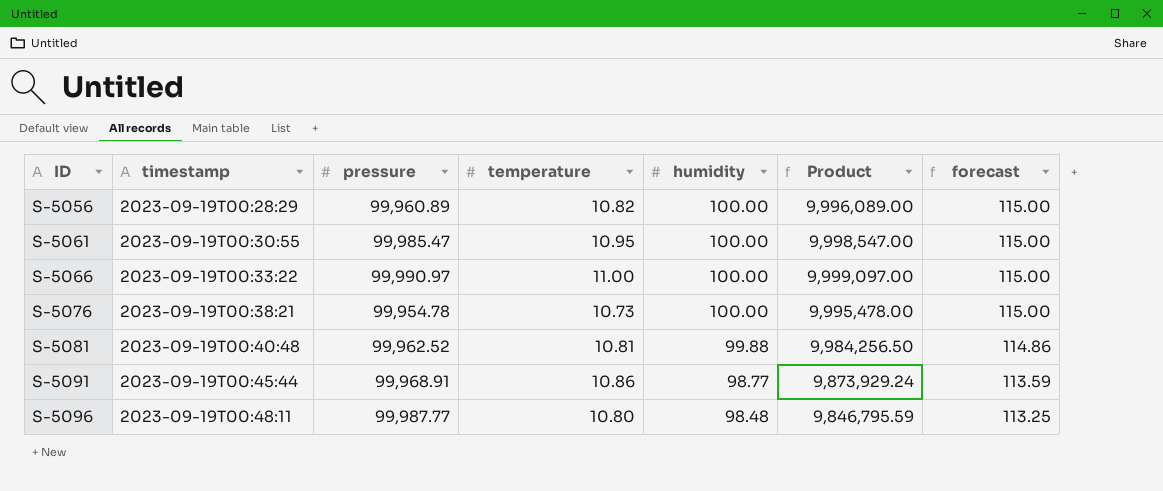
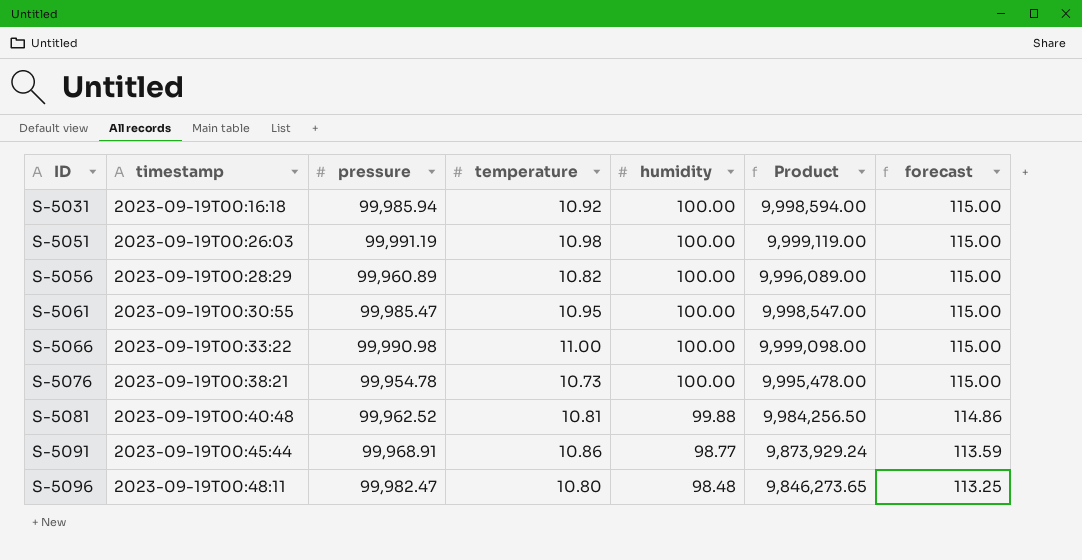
row S-5031: none -> 2023-09-19T00:16:18 | 99,985.94 | 10.92 | 100.00 | 9,998,594.00 | 115.00
row S-5051: none -> 2023-09-19T00:26:03 | 99,991.19 | 10.98 | 100.00 | 9,999,119.00 | 115.00
S-5066 | pressure: 99,990.97 -> 99,990.98
S-5066 | Product: 9,999,097.00 -> 9,999,098.00
S-5096 | pressure: 99,987.77 -> 99,982.47
S-5096 | Product: 9,846,795.59 -> 9,846,273.65

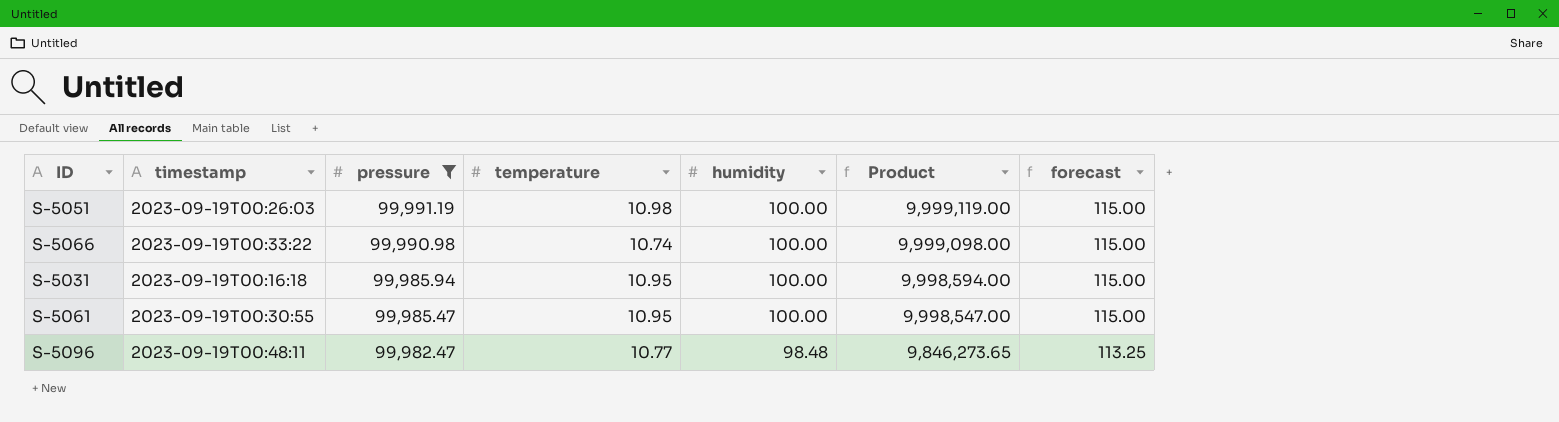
filter: none -> pressure >= 99,982.47
row order: ID ascending -> pressure descending
S-5066 | temperature: 11.00 -> 10.74
S-5031 | temperature: 10.92 -> 10.95
S-5096 | temperature: 10.80 -> 10.77

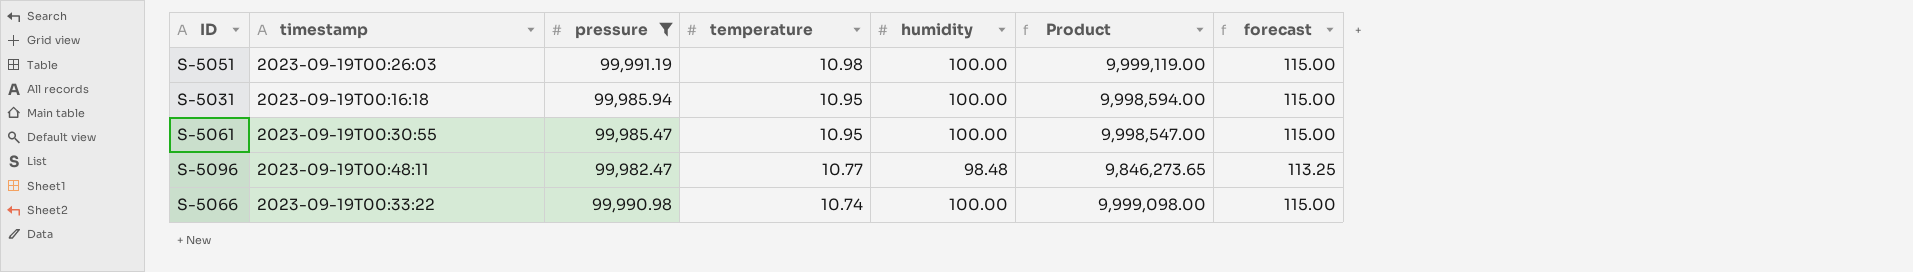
row order: pressure descending -> temperature descending

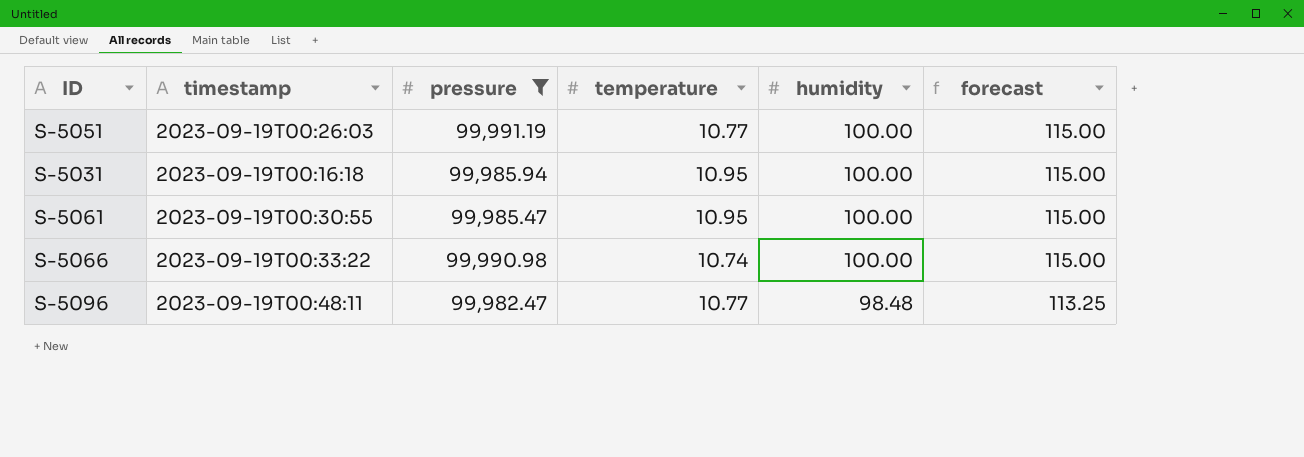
row order: temperature descending -> humidity descending
column Product | formula: [pressure] * [humidity] -> none
S-5051 | temperature: 10.98 -> 10.77

